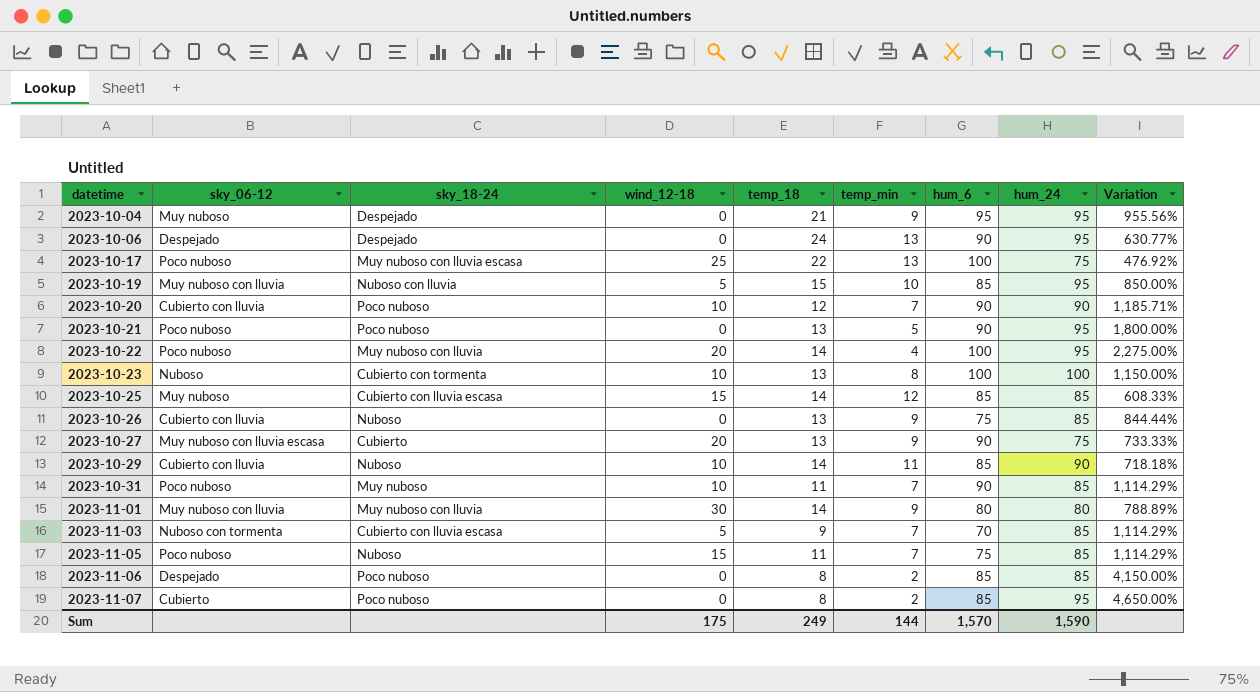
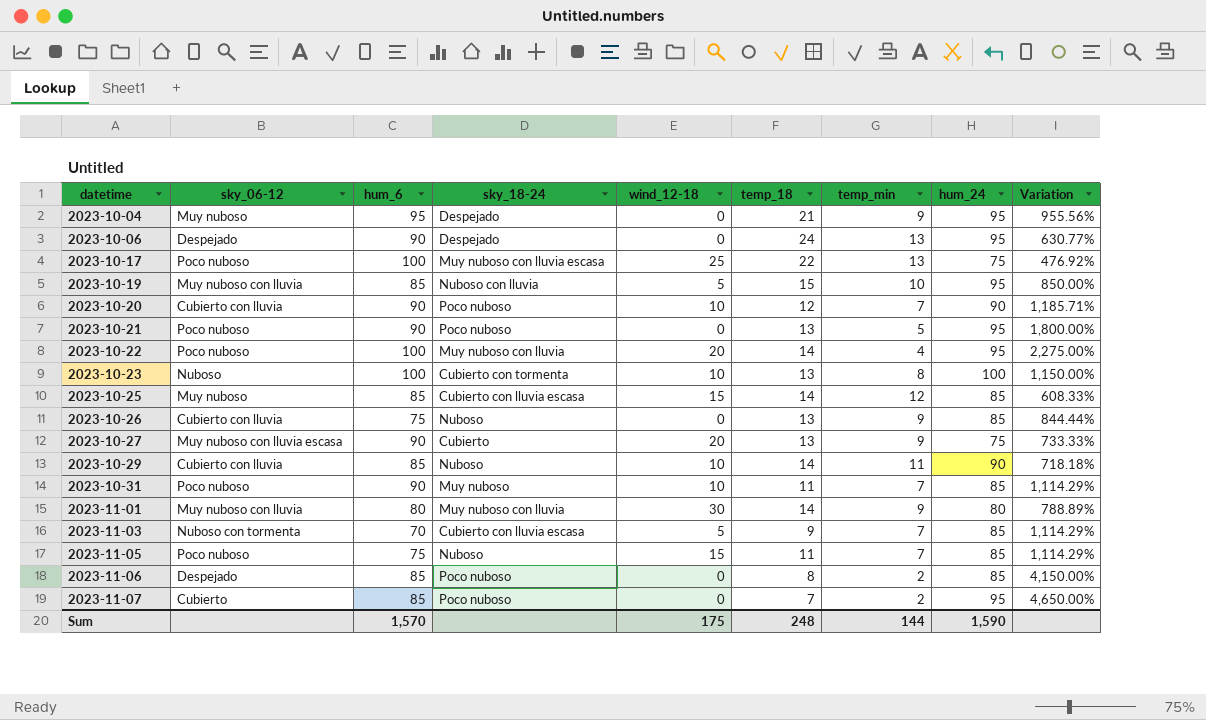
column hum_6 | position: 7 -> 3
2023-11-07 | temp_18: 8 -> 7
Sum | temp_18: 249 -> 248

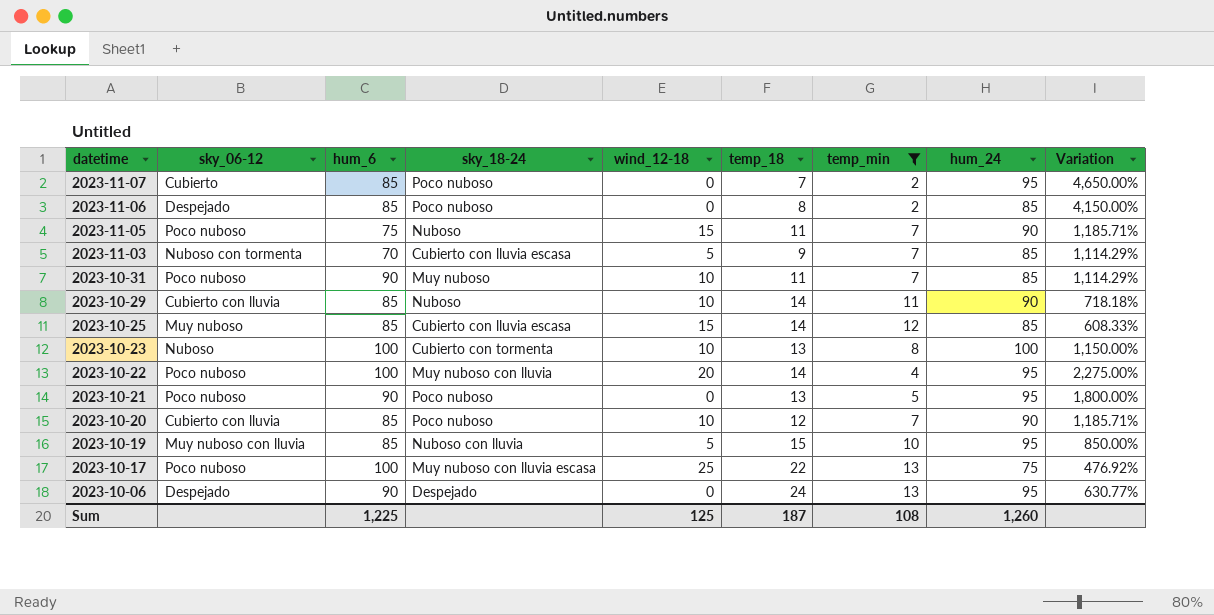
filter: none -> temp_min != 9
row order: datetime ascending -> datetime descending
2023-11-05 | hum_24: 85 -> 90
2023-11-05 | Variation: 1,114.29% -> 1,185.71%
2023-10-20 | hum_6: 90 -> 85
Sum | hum_6: 1,570 -> 1,225
Sum | wind_12-18: 175 -> 125
Sum | temp_18: 248 -> 187
Sum | temp_min: 144 -> 108
Sum | hum_24: 1,590 -> 1,260

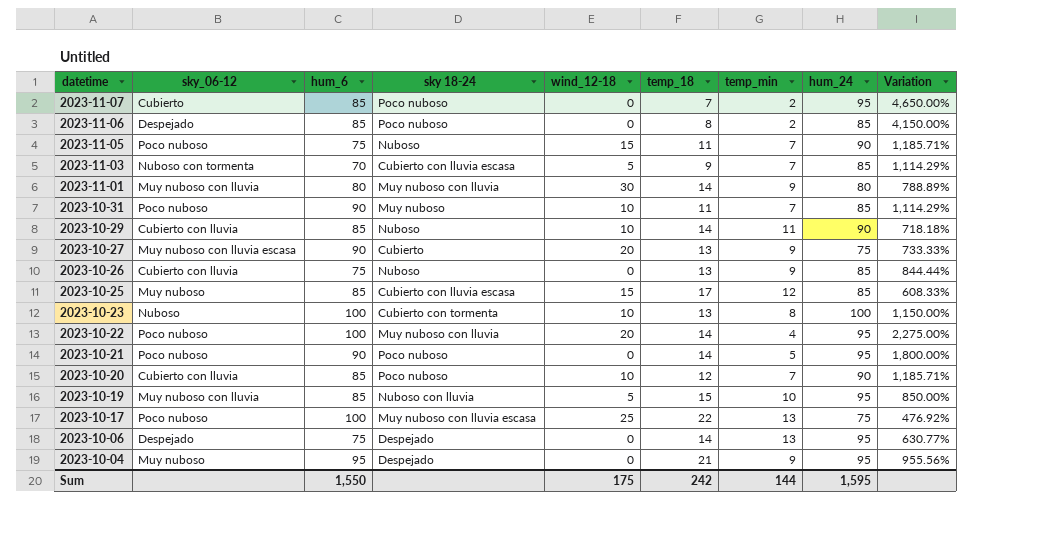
filter: temp_min != 9 -> none
column name: sky_18-24 -> sky 18-24
2023-10-25 | temp_18: 14 -> 17
2023-10-21 | temp_18: 13 -> 14
2023-10-06 | hum_6: 90 -> 75
2023-10-06 | temp_18: 24 -> 14
Sum | hum_6: 1,225 -> 1,550
Sum | wind_12-18: 125 -> 175
Sum | temp_18: 187 -> 242
Sum | temp_min: 108 -> 144
Sum | hum_24: 1,260 -> 1,595

